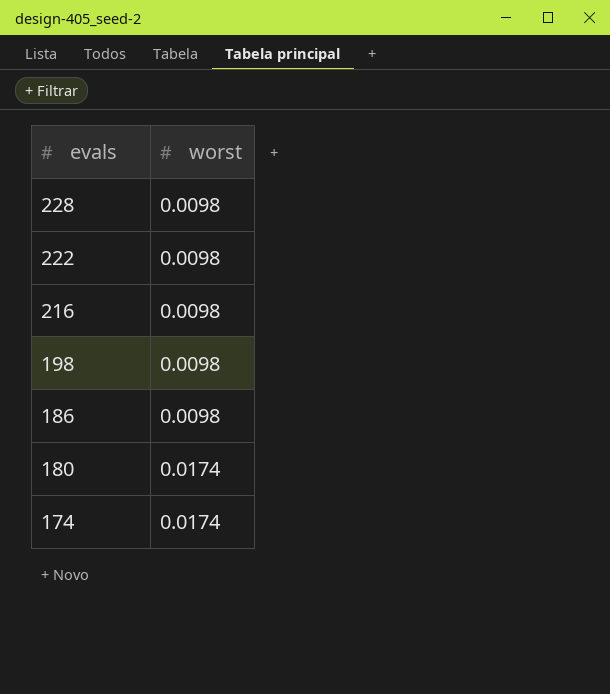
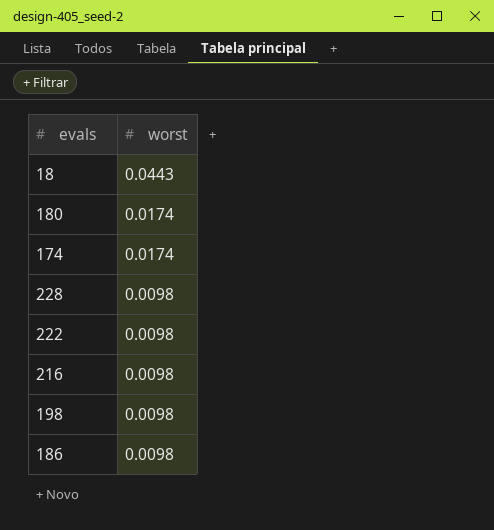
row order: evals descending -> worst descending
row 18: none -> 0.0443

